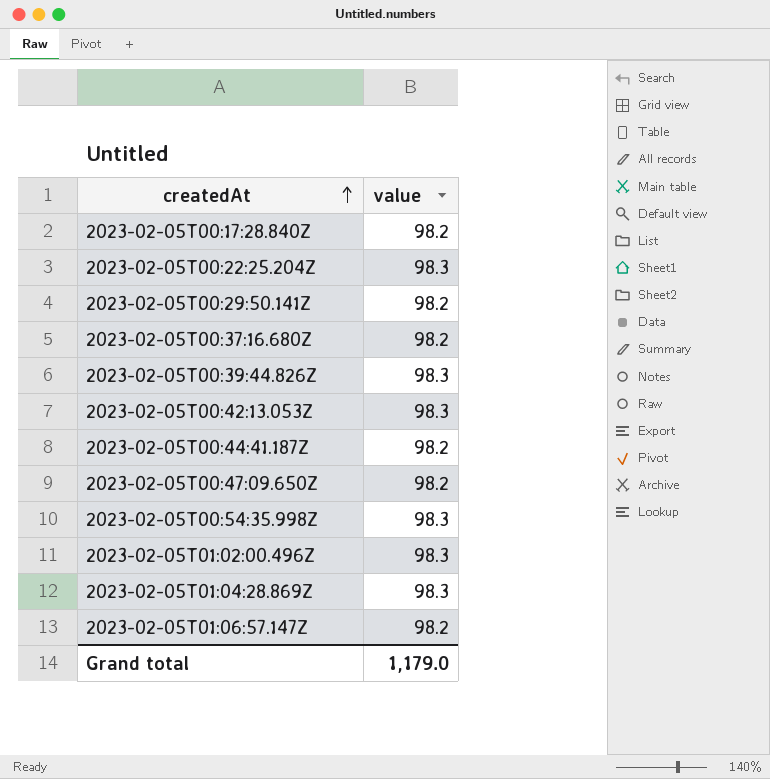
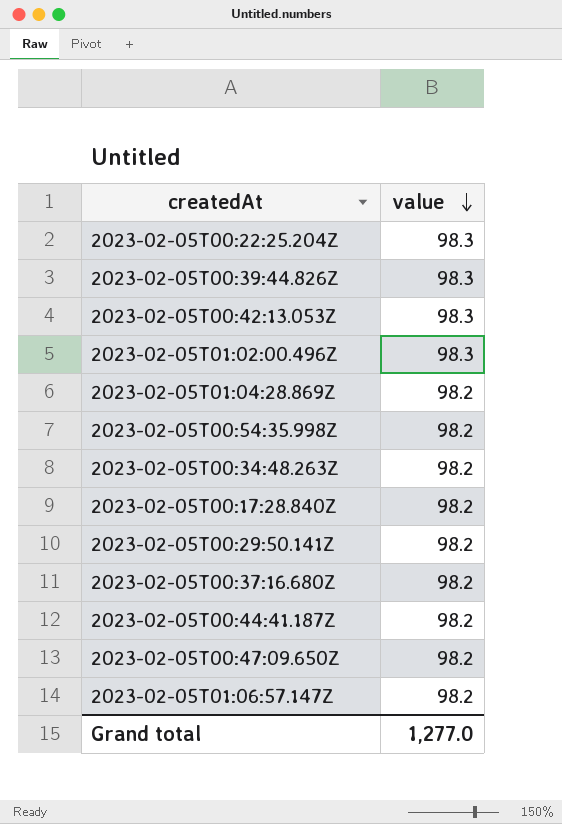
row order: createdAt ascending -> value descending
2023-02-05T01:04:28.869Z | value: 98.3 -> 98.2
2023-02-05T00:54:35.998Z | value: 98.3 -> 98.2
row 2023-02-05T00:34:48.263Z: none -> 98.2
Grand total | value: 1,179.0 -> 1,277.0

